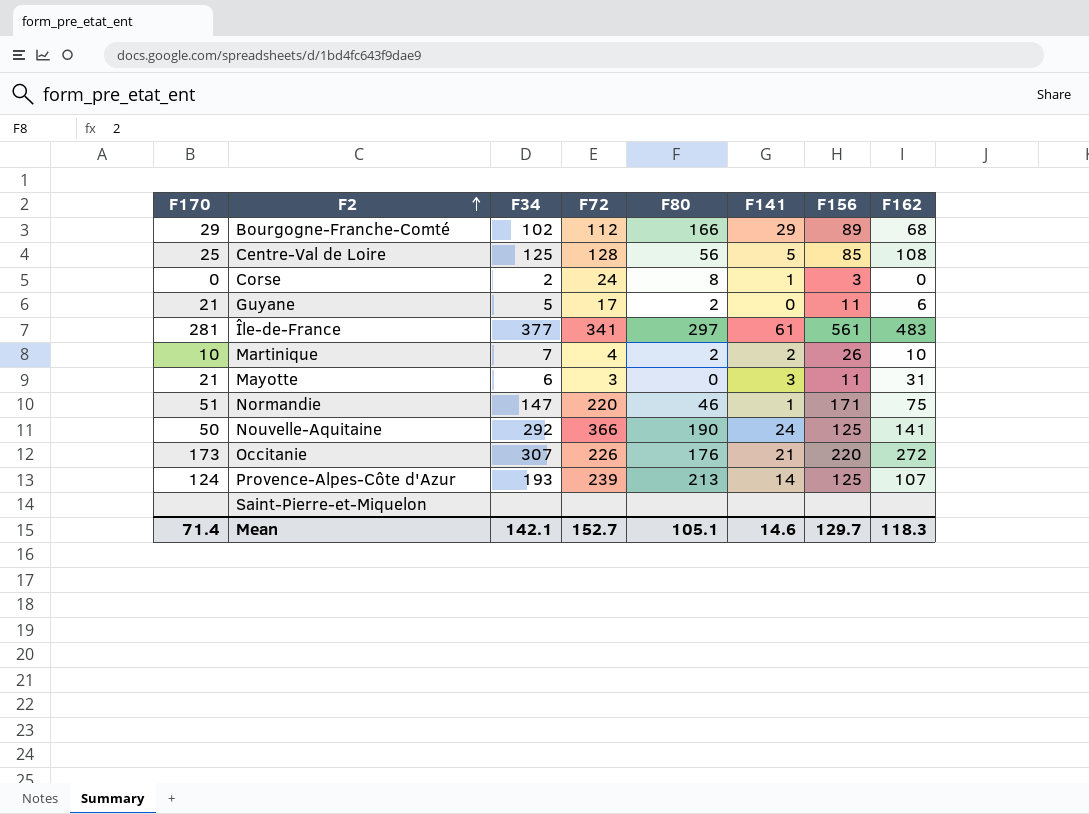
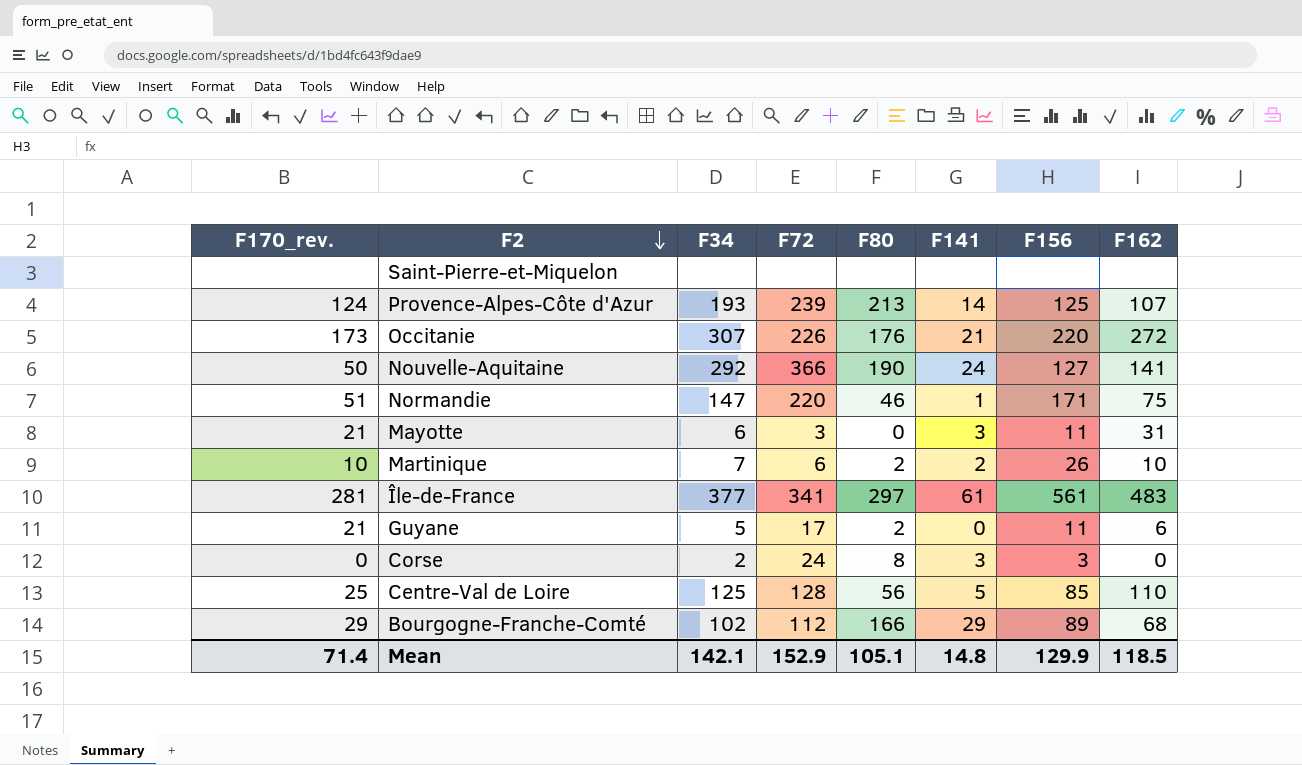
row order: F2 ascending -> F2 descending
column name: F170 -> F170_rev.
Nouvelle-Aquitaine | F156: 125 -> 127
Martinique | F72: 4 -> 6
Corse | F141: 1 -> 3
Centre-Val de Loire | F162: 108 -> 110
Mean | F72: 152.7 -> 152.9
Mean | F141: 14.6 -> 14.8
Mean | F156: 129.7 -> 129.9
Mean | F162: 118.3 -> 118.5

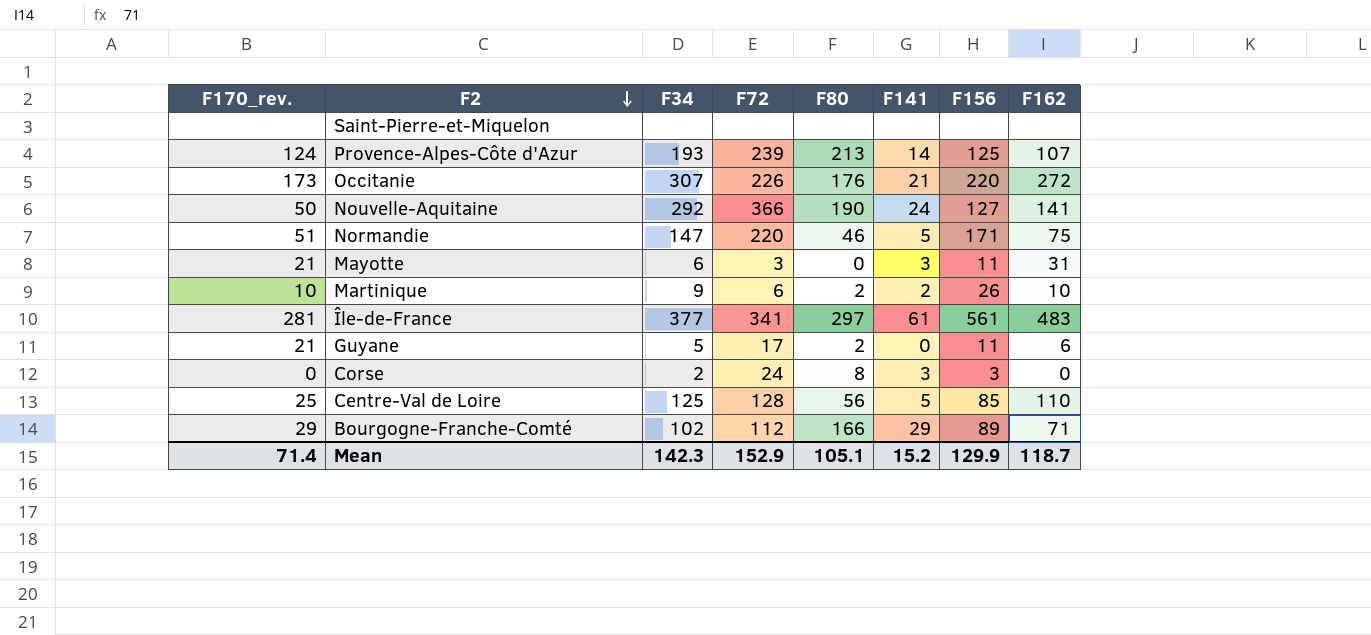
Normandie | F141: 1 -> 5
Martinique | F34: 7 -> 9
Bourgogne-Franche-Comté | F162: 68 -> 71
Mean | F34: 142.1 -> 142.3
Mean | F141: 14.8 -> 15.2
Mean | F162: 118.5 -> 118.7

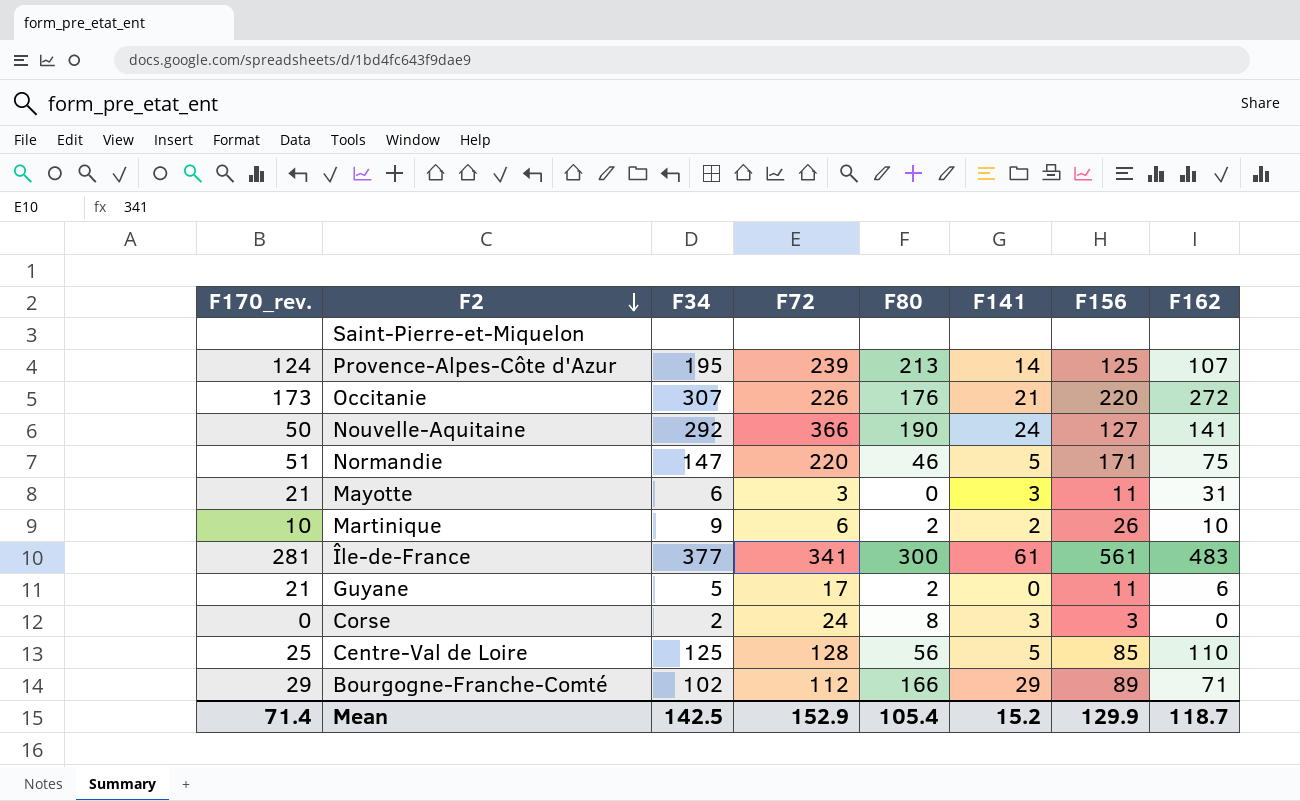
Provence-Alpes-Côte d'Azur | F34: 193 -> 195
Île-de-France | F80: 297 -> 300
Mean | F34: 142.3 -> 142.5
Mean | F80: 105.1 -> 105.4

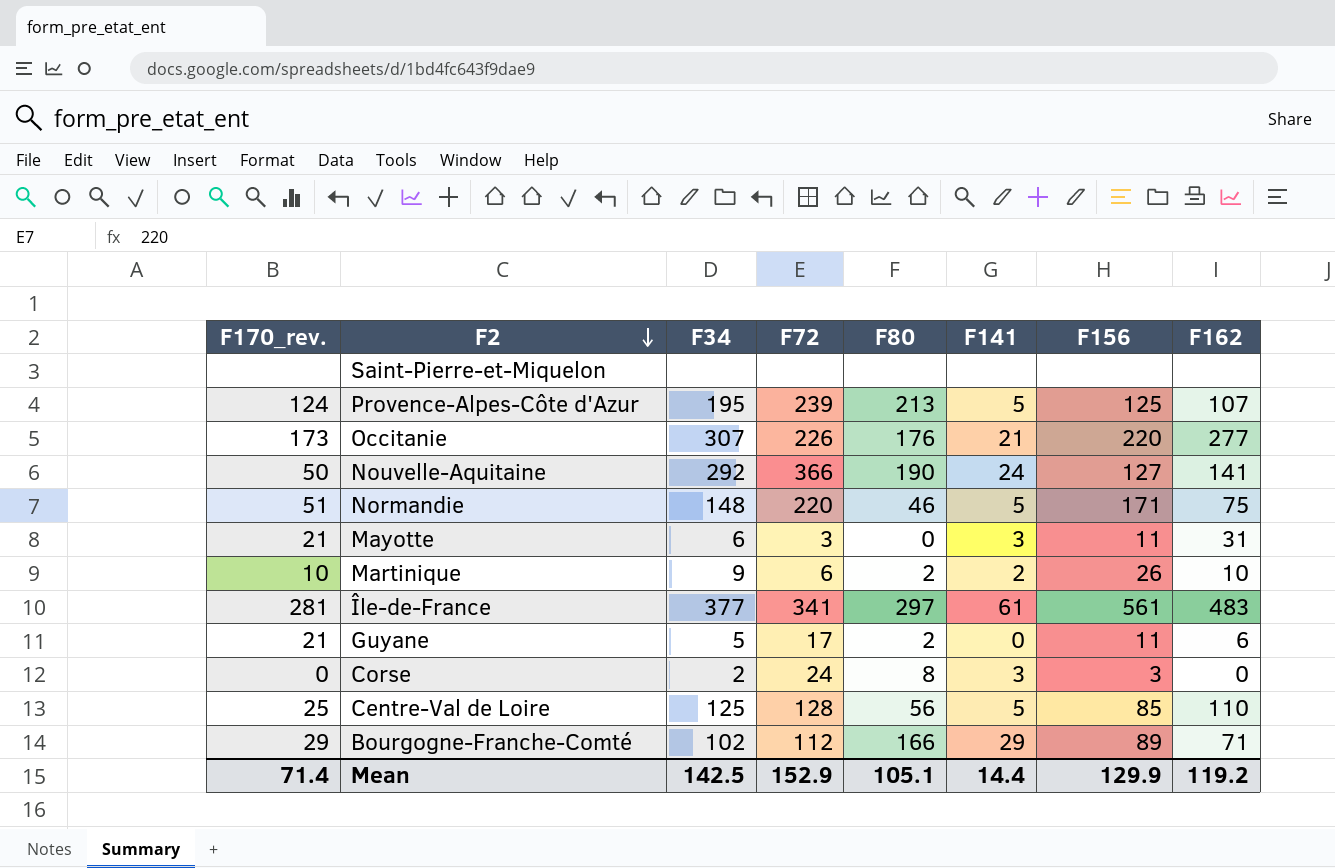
Provence-Alpes-Côte d'Azur | F141: 14 -> 5
Occitanie | F162: 272 -> 277
Normandie | F34: 147 -> 148
Île-de-France | F80: 300 -> 297
Mean | F80: 105.4 -> 105.1
Mean | F141: 15.2 -> 14.4
Mean | F162: 118.7 -> 119.2

